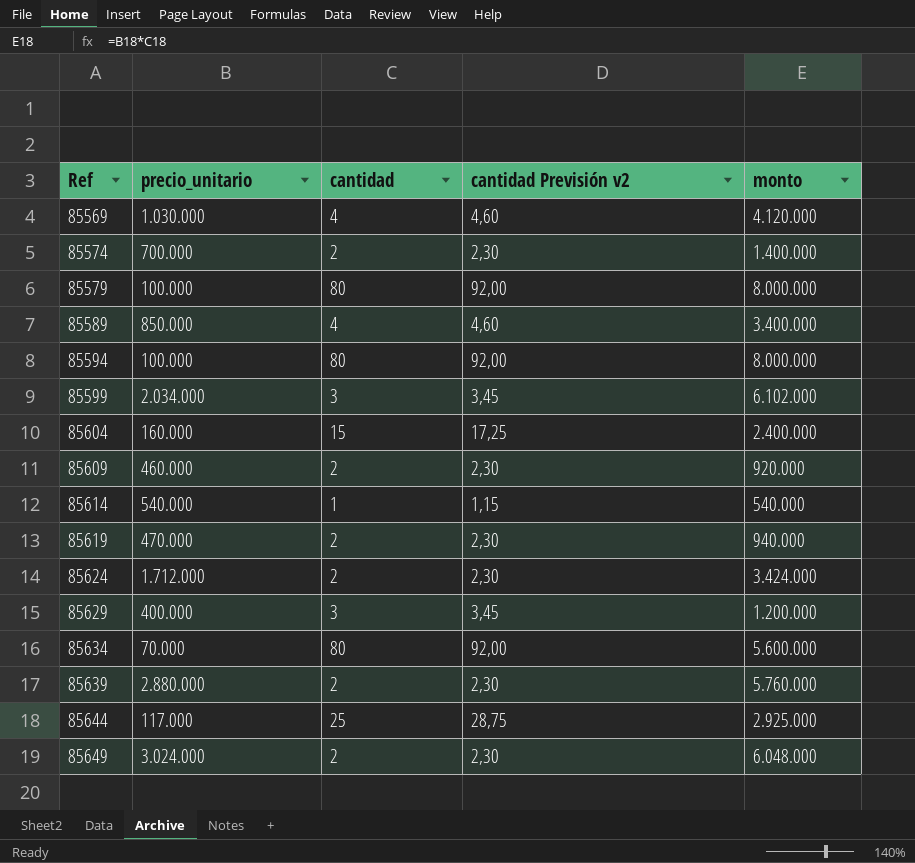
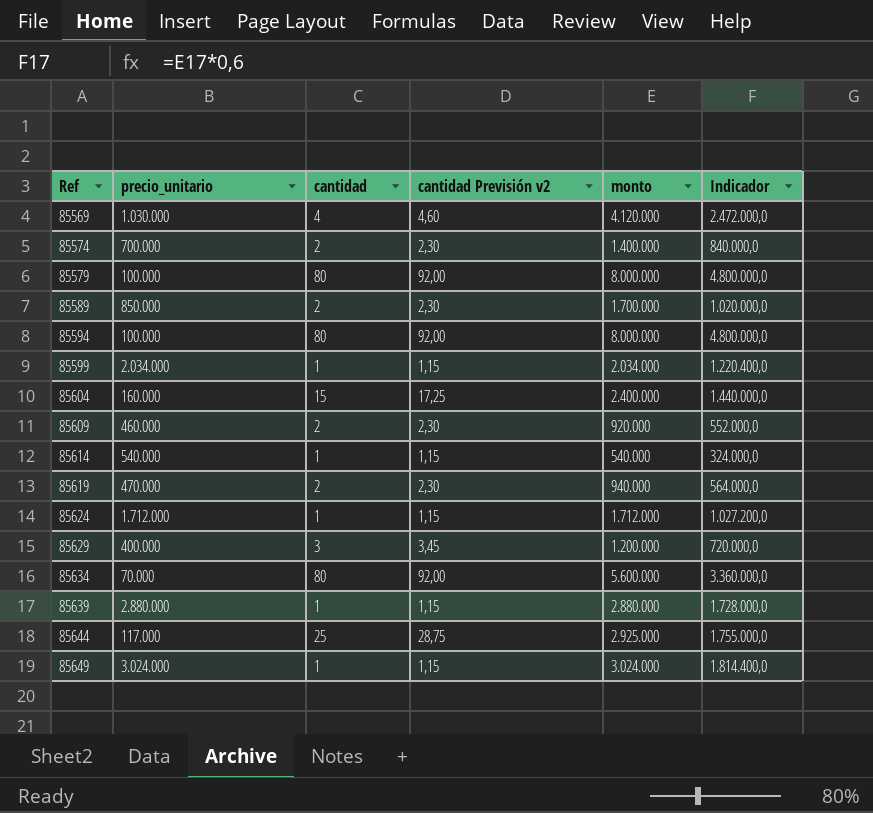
column Indicador | formula: none -> [monto] * 0,6
85589 | cantidad: 4 -> 2
85589 | cantidad Previsión v2: 4,60 -> 2,30
85589 | monto: 3.400.000 -> 1.700.000
85599 | cantidad: 3 -> 1
85599 | cantidad Previsión v2: 3,45 -> 1,15
85599 | monto: 6.102.000 -> 2.034.000
85624 | cantidad: 2 -> 1
85624 | cantidad Previsión v2: 2,30 -> 1,15
85624 | monto: 3.424.000 -> 1.712.000
85639 | cantidad: 2 -> 1
85639 | cantidad Previsión v2: 2,30 -> 1,15
85639 | monto: 5.760.000 -> 2.880.000
85649 | cantidad: 2 -> 1
85649 | cantidad Previsión v2: 2,30 -> 1,15
85649 | monto: 6.048.000 -> 3.024.000

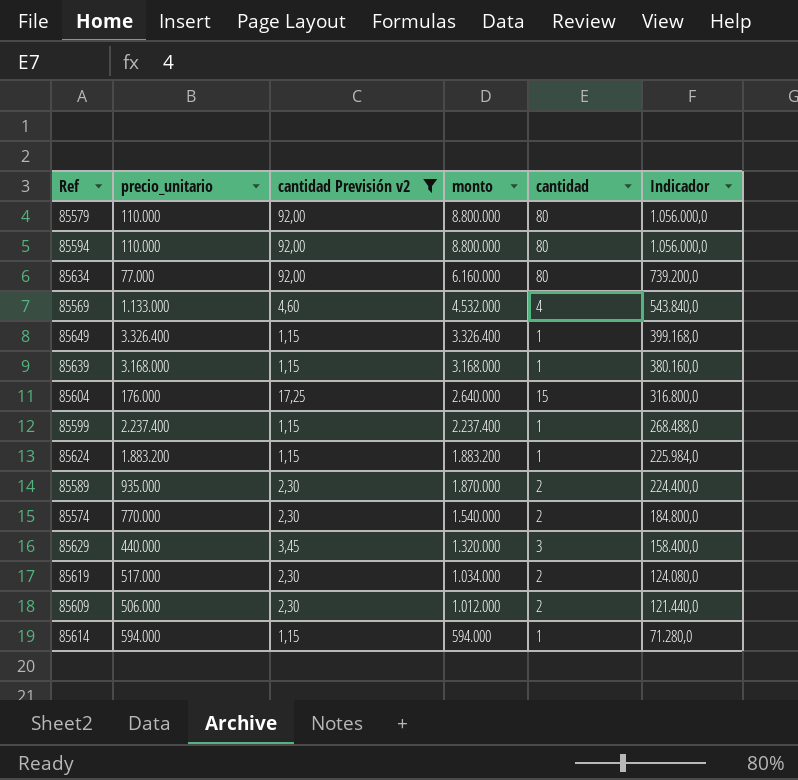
filter: none -> cantidad Previsión v2 != 28,75
row order: Ref ascending -> monto descending
column cantidad | position: 3 -> 5
column Indicador | formula: [monto] * 0,6 -> [monto] * 0,12
85579 | precio_unitario: 100.000 -> 110.000
85579 | monto: 8.000.000 -> 8.800.000
85594 | precio_unitario: 100.000 -> 110.000
85594 | monto: 8.000.000 -> 8.800.000
85634 | precio_unitario: 70.000 -> 77.000
85634 | monto: 5.600.000 -> 6.160.000
85569 | precio_unitario: 1.030.000 -> 1.133.000
85569 | monto: 4.120.000 -> 4.532.000
85649 | precio_unitario: 3.024.000 -> 3.326.400
85649 | monto: 3.024.000 -> 3.326.400
85639 | precio_unitario: 2.880.000 -> 3.168.000
85639 | monto: 2.880.000 -> 3.168.000
85604 | precio_unitario: 160.000 -> 176.000
85604 | monto: 2.400.000 -> 2.640.000
85599 | precio_unitario: 2.034.000 -> 2.237.400
85599 | monto: 2.034.000 -> 2.237.400
85624 | precio_unitario: 1.712.000 -> 1.883.200
85624 | monto: 1.712.000 -> 1.883.200
85589 | precio_unitario: 850.000 -> 935.000
85589 | monto: 1.700.000 -> 1.870.000
85574 | precio_unitario: 700.000 -> 770.000
85574 | monto: 1.400.000 -> 1.540.000
85629 | precio_unitario: 400.000 -> 440.000
85629 | monto: 1.200.000 -> 1.320.000
85619 | precio_unitario: 470.000 -> 517.000
85619 | monto: 940.000 -> 1.034.000
85609 | precio_unitario: 460.000 -> 506.000
85609 | monto: 920.000 -> 1.012.000
85614 | precio_unitario: 540.000 -> 594.000
85614 | monto: 540.000 -> 594.000

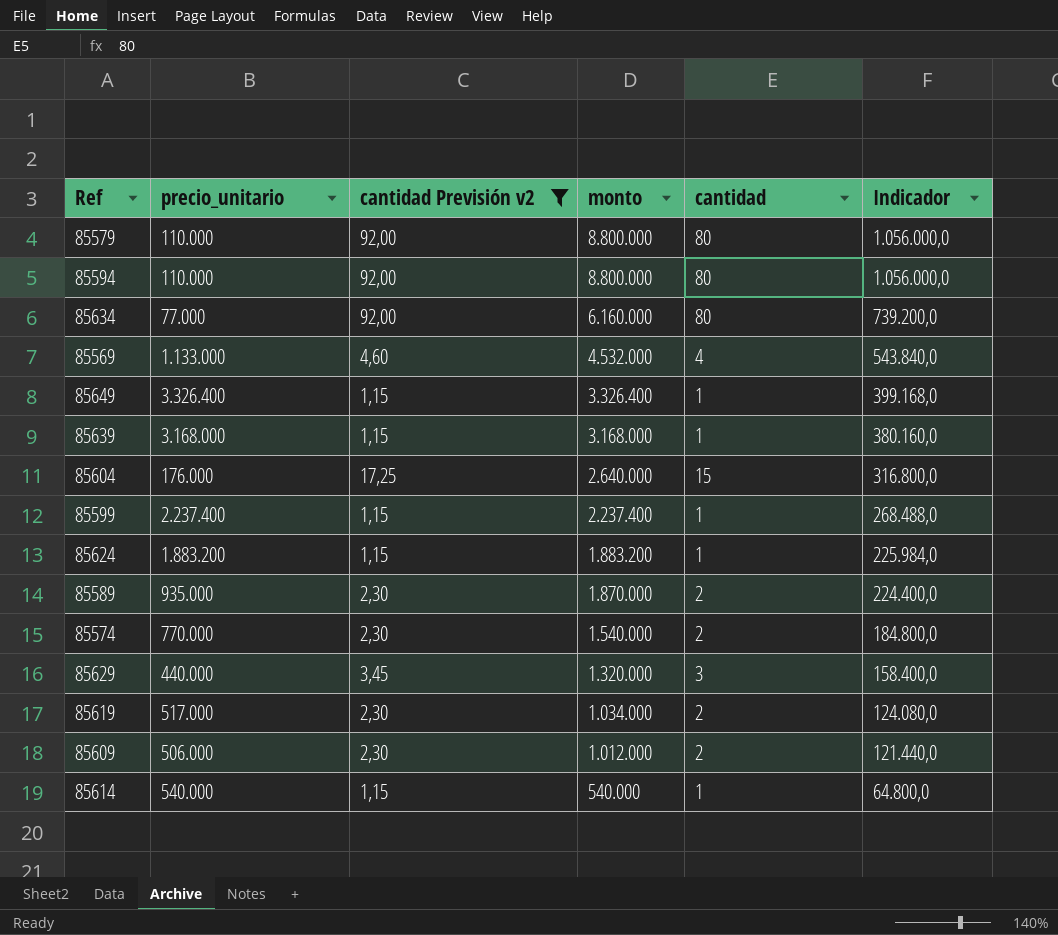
85614 | precio_unitario: 594.000 -> 540.000
85614 | monto: 594.000 -> 540.000
85614 | Indicador: 71.280,0 -> 64.800,0

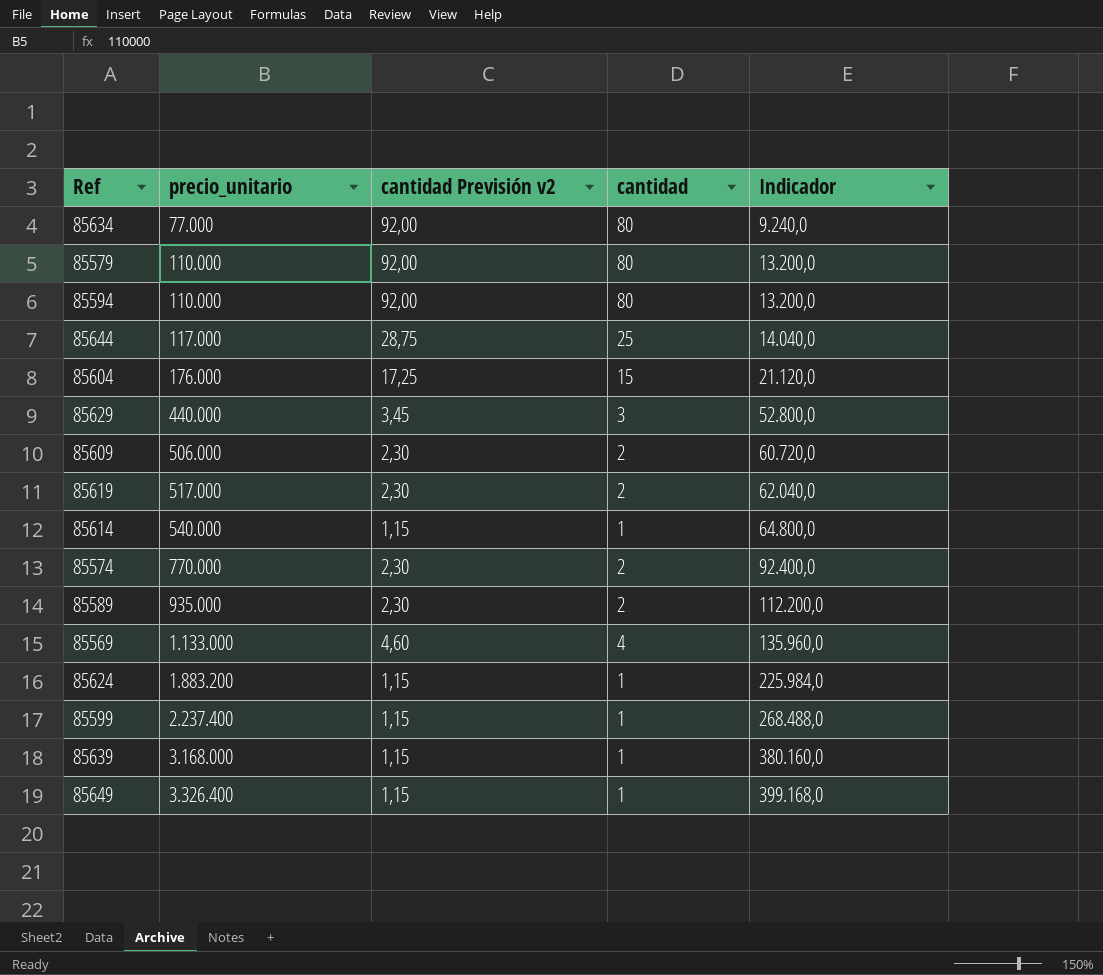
filter: cantidad Previsión v2 != 28,75 -> none
row order: monto descending -> precio_unitario ascending
column monto | formula: [precio_unitario] * [cantidad] -> none
column Indicador | formula: [monto] * 0,12 -> [precio_unitario] * 0,12

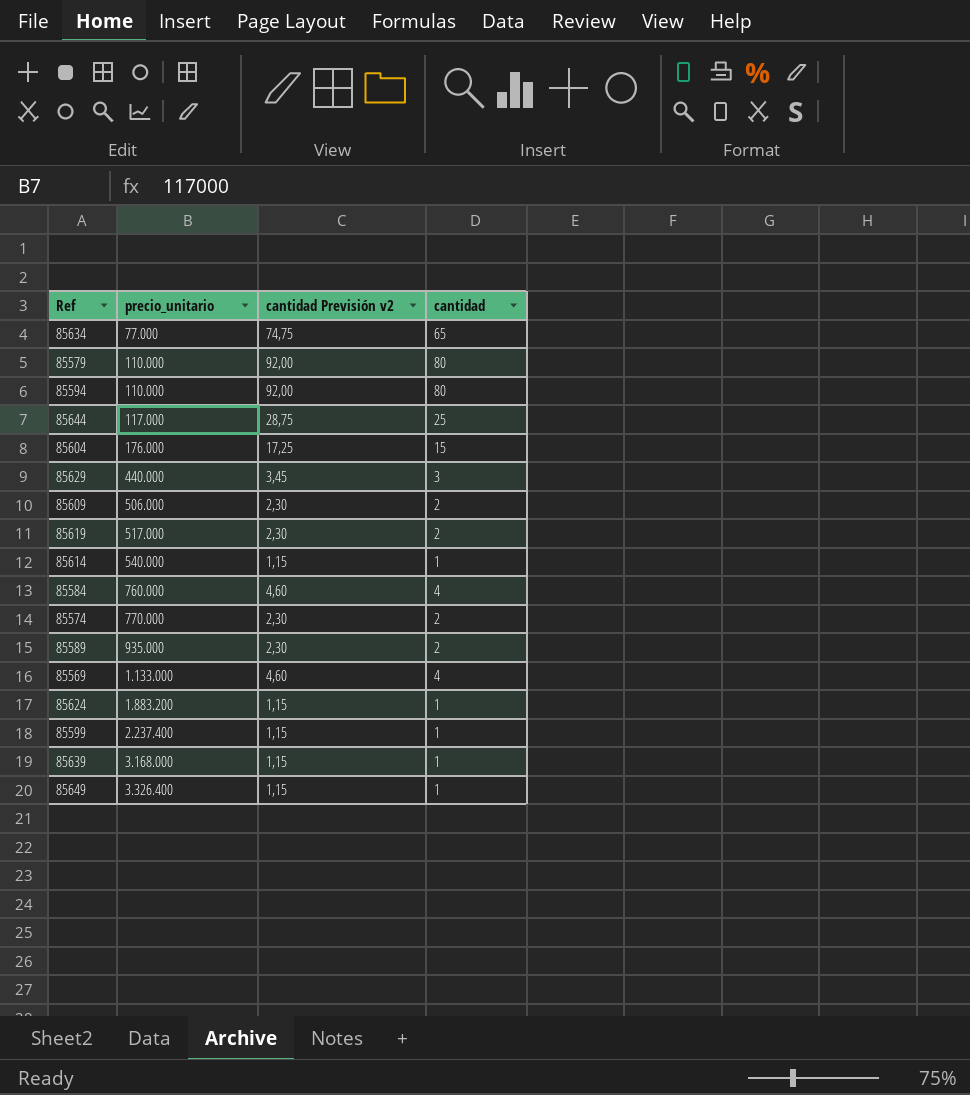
column Indicador | formula: [precio_unitario] * 0,12 -> none
85634 | cantidad Previsión v2: 92,00 -> 74,75
85634 | cantidad: 80 -> 65
row 85584: none -> 760.000 | 4,60 | 4

